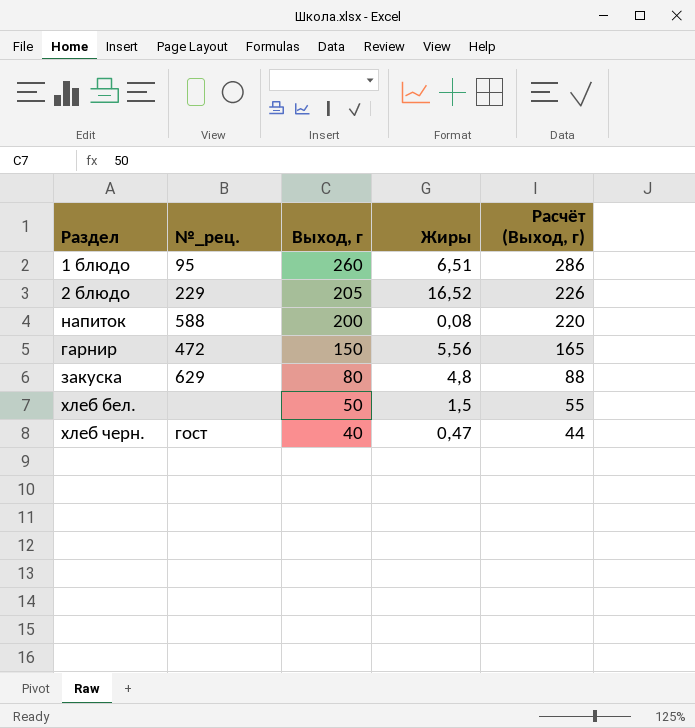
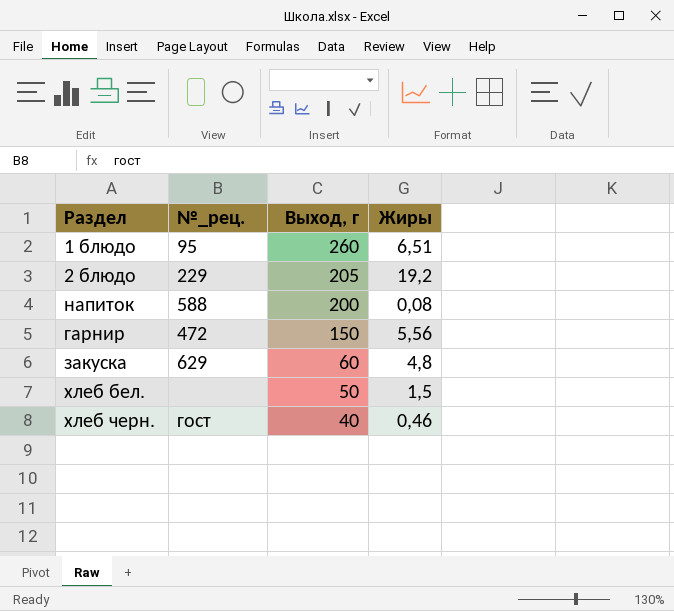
column Расчёт (Выход, г) | formula: [Выход, г] * 1,1 -> none
2 блюдо | Жиры: 16,52 -> 19,2
закуска | Выход, г: 80 -> 60
хлеб черн. | Жиры: 0,47 -> 0,46

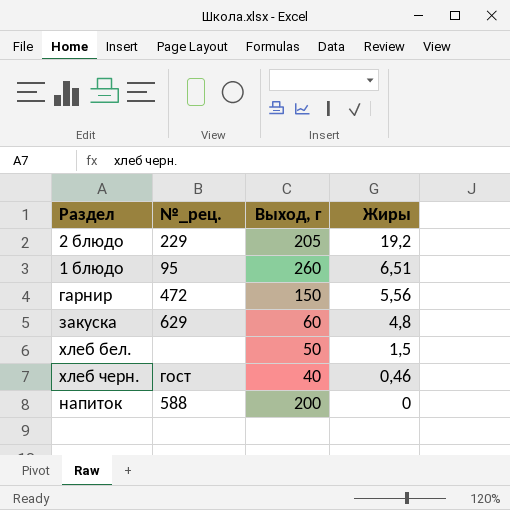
row order: Выход, г descending -> Жиры descending
напиток | Жиры: 0,08 -> 0

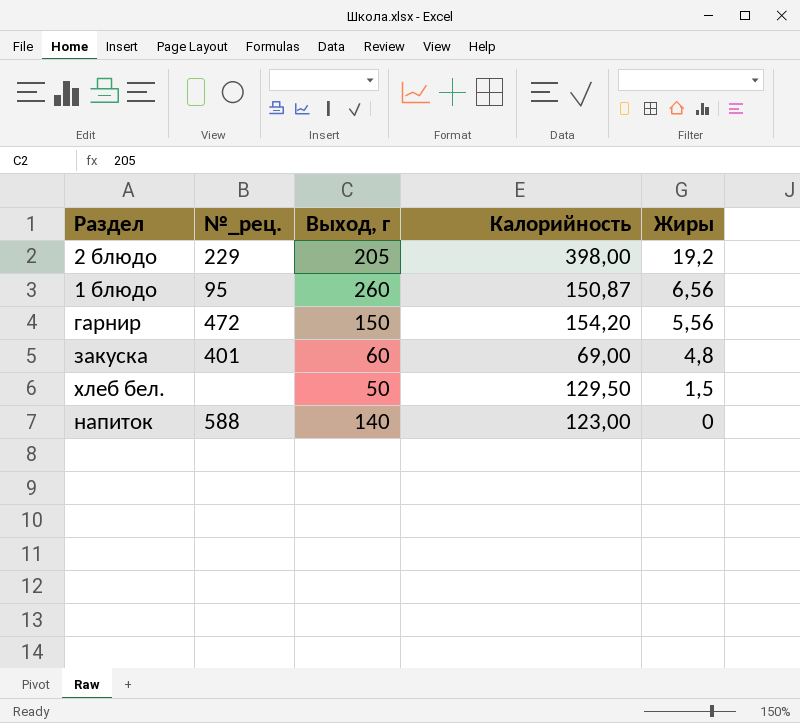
column Калорийность | position: none -> 4
row хлеб черн.: гост | 40 | 0,46 -> none
1 блюдо | Жиры: 6,51 -> 6,56
закуска | №_рец.: 629 -> 401
напиток | Выход, г: 200 -> 140

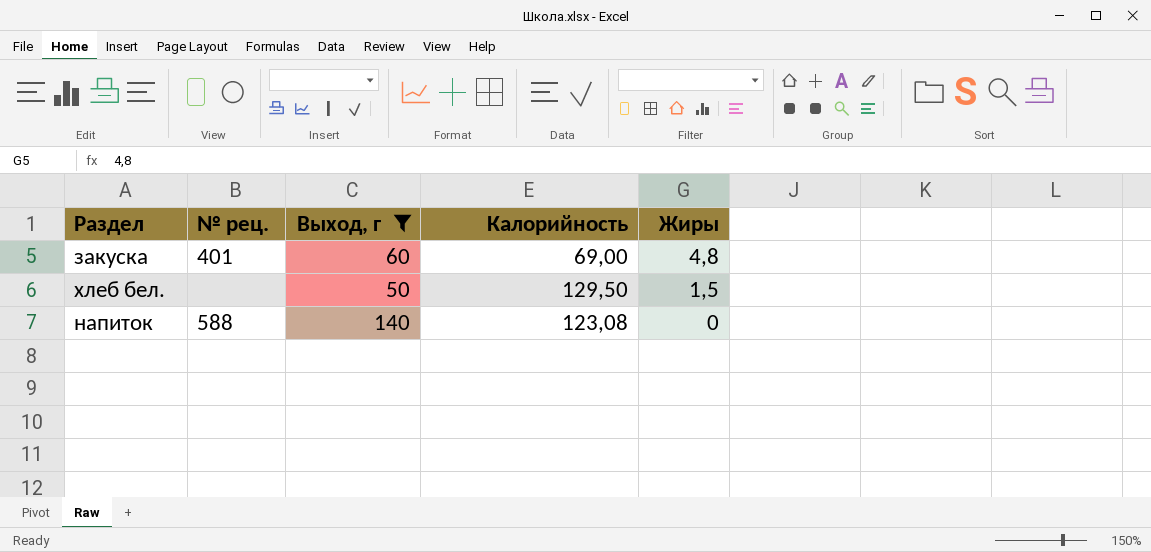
filter: none -> Выход, г <= 140
column name: №_рец. -> № рец.
напиток | Калорийность: 123,00 -> 123,08

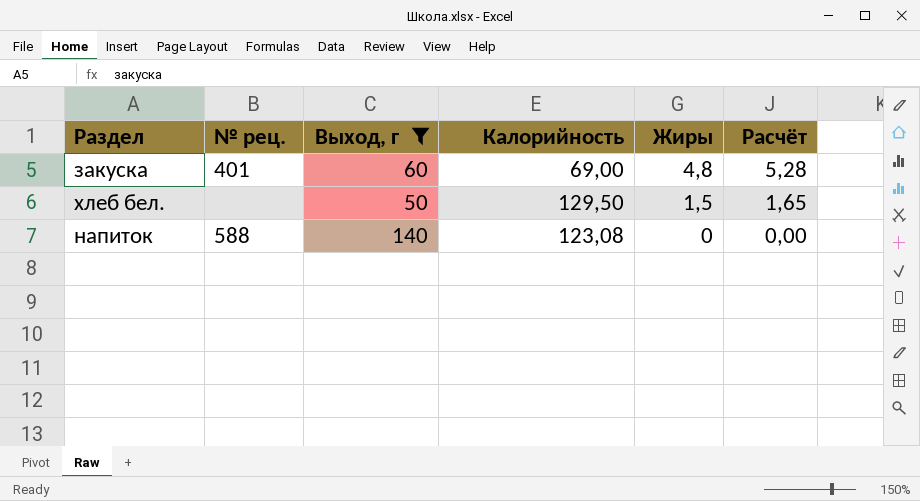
column Расчёт | formula: none -> [Жиры] * 1,1

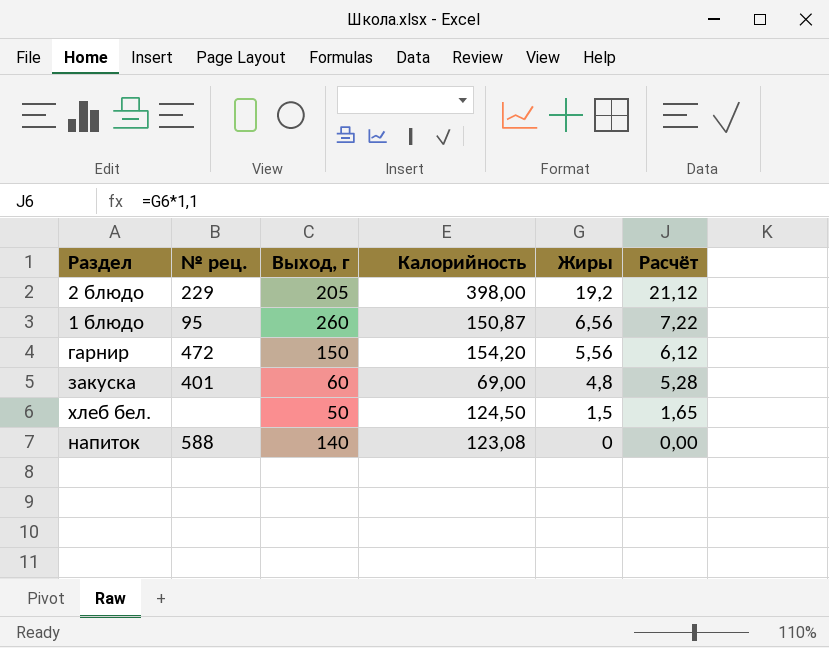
filter: Выход, г <= 140 -> none
хлеб бел. | Калорийность: 129,50 -> 124,50

